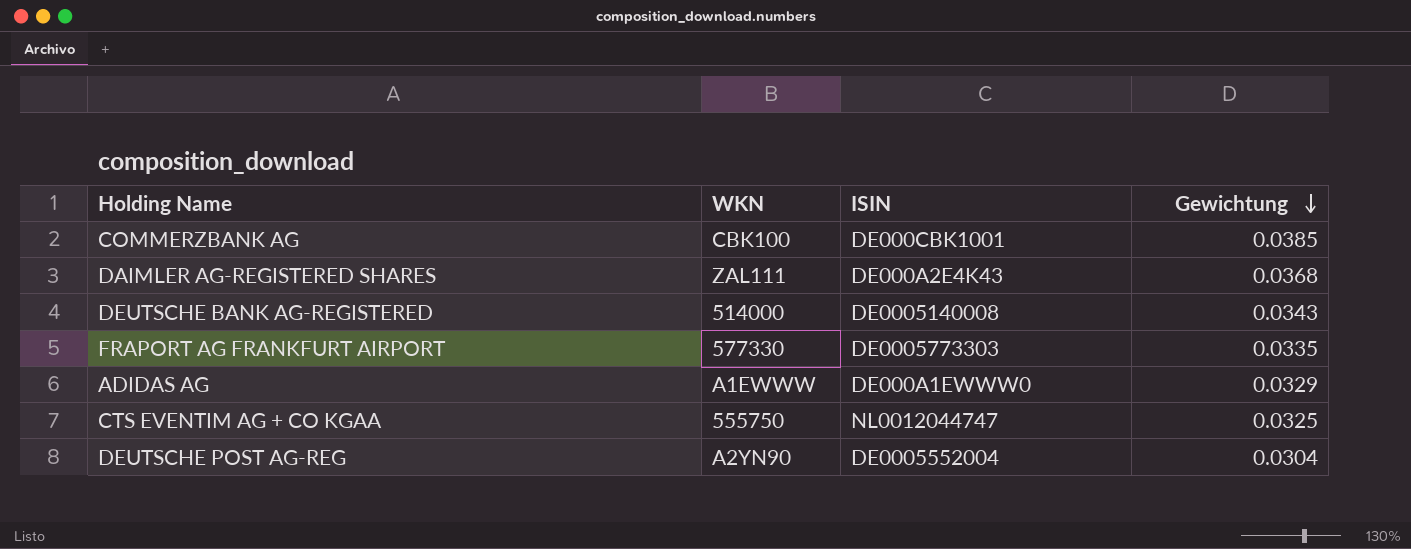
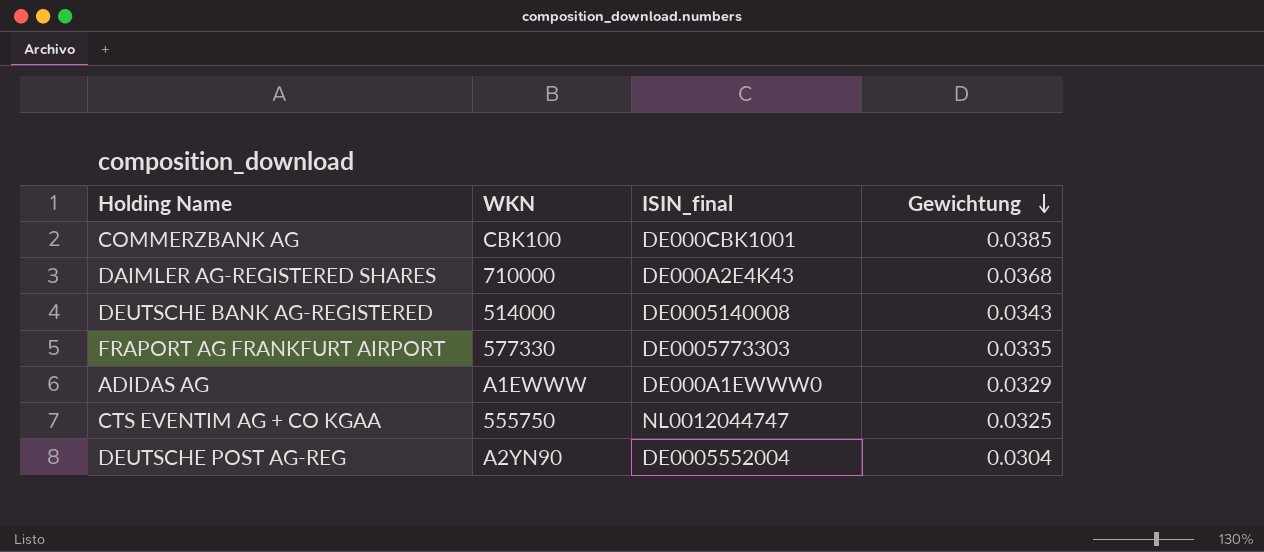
column name: ISIN -> ISIN_final
DAIMLER AG-REGISTERED SHARES | WKN: ZAL111 -> 710000

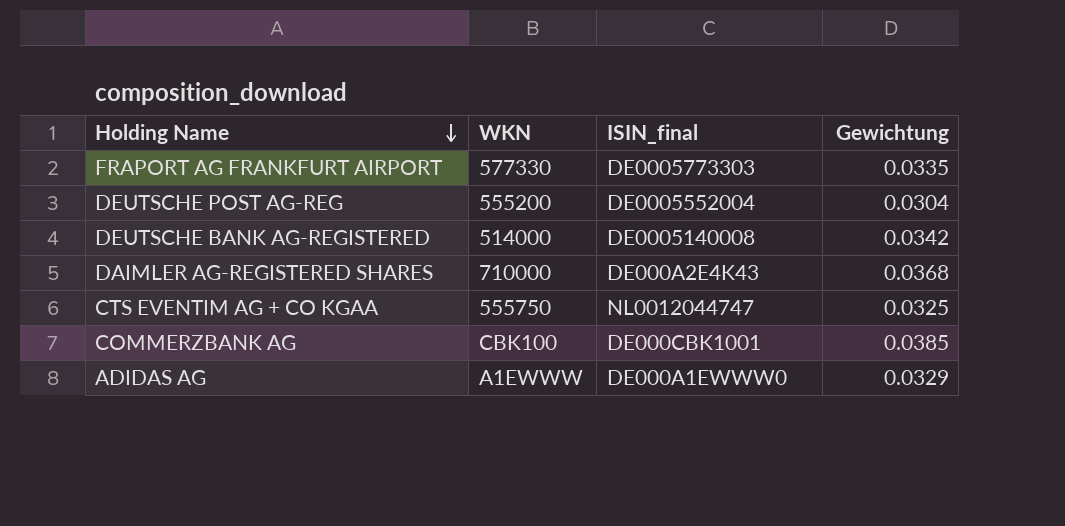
row order: Gewichtung descending -> Holding Name descending
DEUTSCHE POST AG-REG | WKN: A2YN90 -> 555200
DEUTSCHE BANK AG-REGISTERED | Gewichtung: 0.0343 -> 0.0342

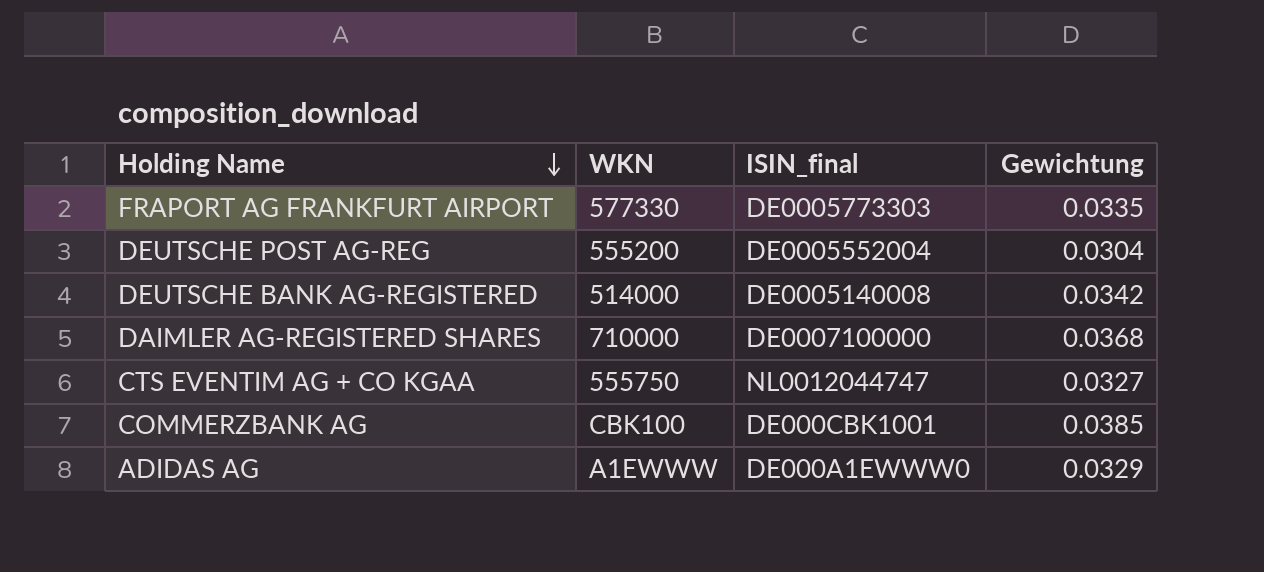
DAIMLER AG-REGISTERED SHARES | ISIN_final: DE000A2E4K43 -> DE0007100000
CTS EVENTIM AG + CO KGAA | Gewichtung: 0.0325 -> 0.0327

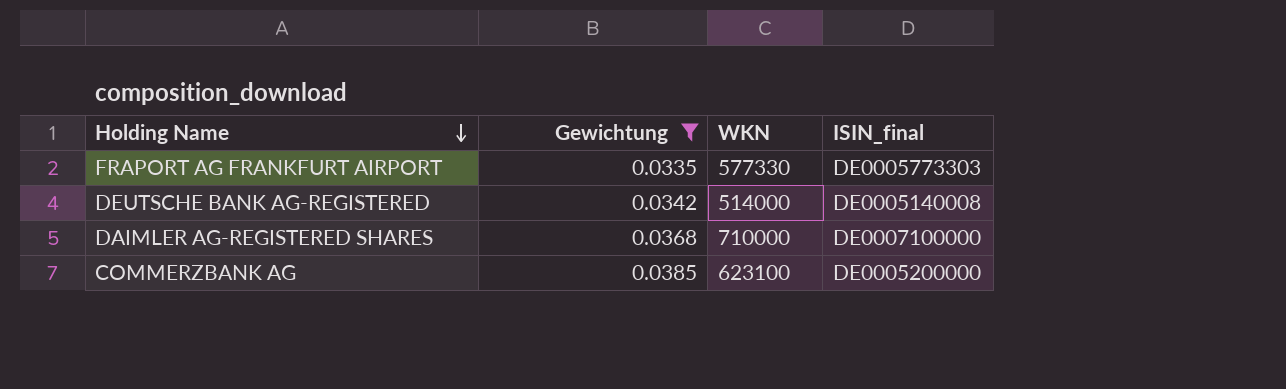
filter: none -> Gewichtung >= 0.0335
column Gewichtung | position: 4 -> 2
COMMERZBANK AG | WKN: CBK100 -> 623100
COMMERZBANK AG | ISIN_final: DE000CBK1001 -> DE0005200000

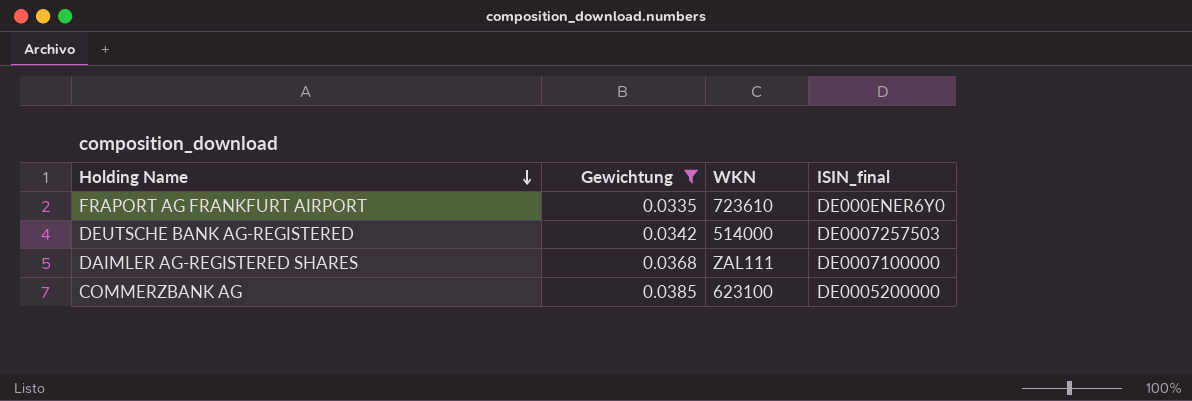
FRAPORT AG FRANKFURT AIRPORT | WKN: 577330 -> 723610
FRAPORT AG FRANKFURT AIRPORT | ISIN_final: DE0005773303 -> DE000ENER6Y0
DEUTSCHE BANK AG-REGISTERED | ISIN_final: DE0005140008 -> DE0007257503
DAIMLER AG-REGISTERED SHARES | WKN: 710000 -> ZAL111

